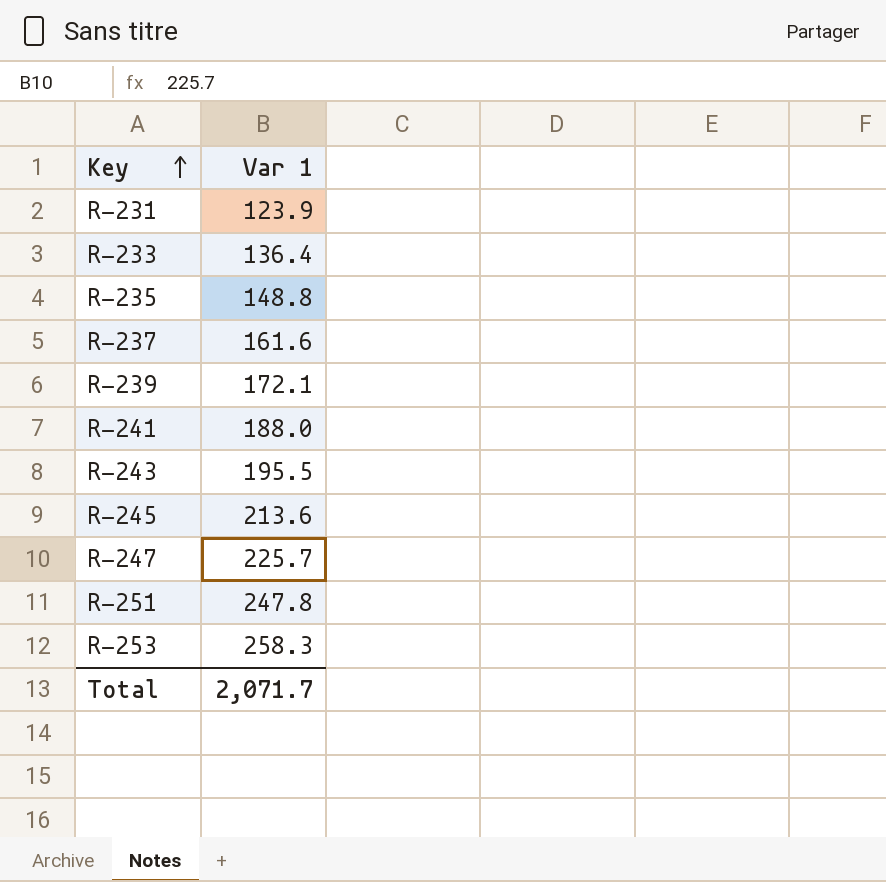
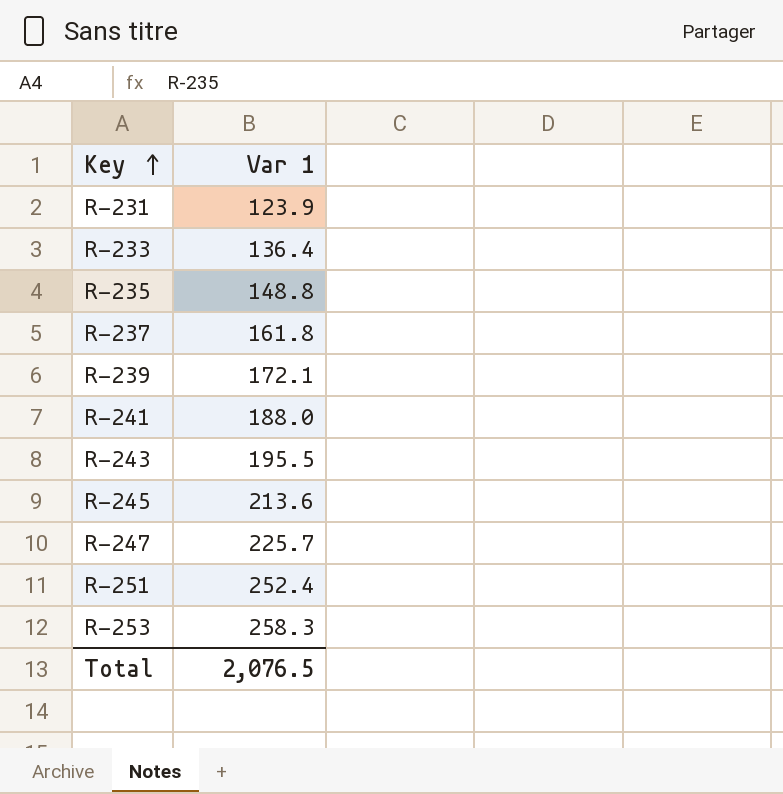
R-237 | Var 1: 161.6 -> 161.8
R-251 | Var 1: 247.8 -> 252.4
Total | Var 1: 2,071.7 -> 2,076.5

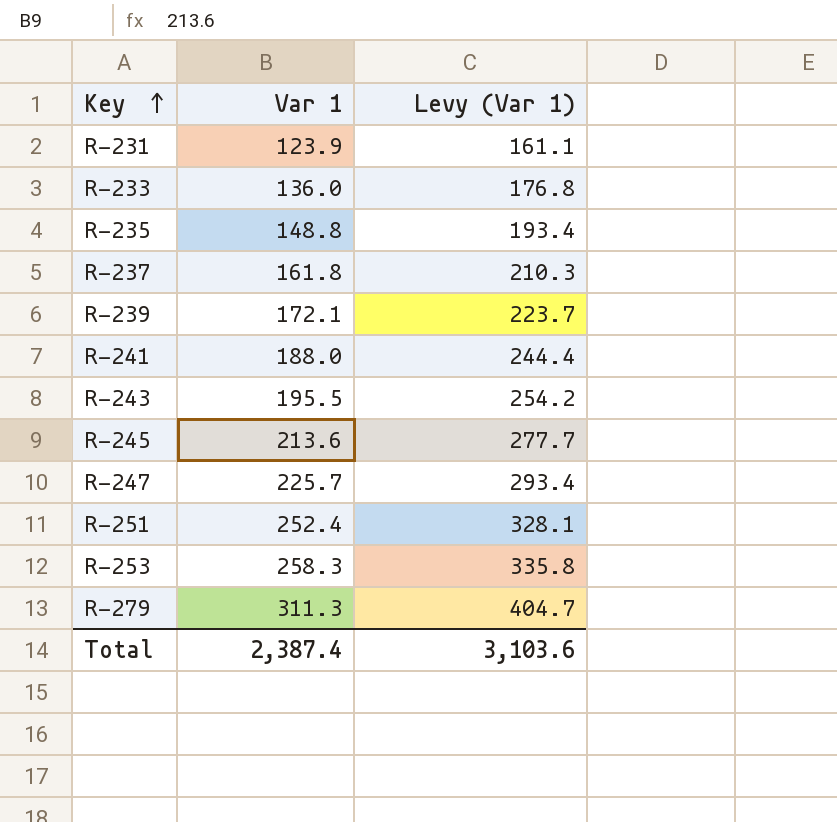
column Levy (Var 1) | formula: none -> [Var 1] * 1.3
R-233 | Var 1: 136.4 -> 136.0
row R-279: none -> 311.3 | 404.7
Total | Var 1: 2,076.5 -> 2,387.4

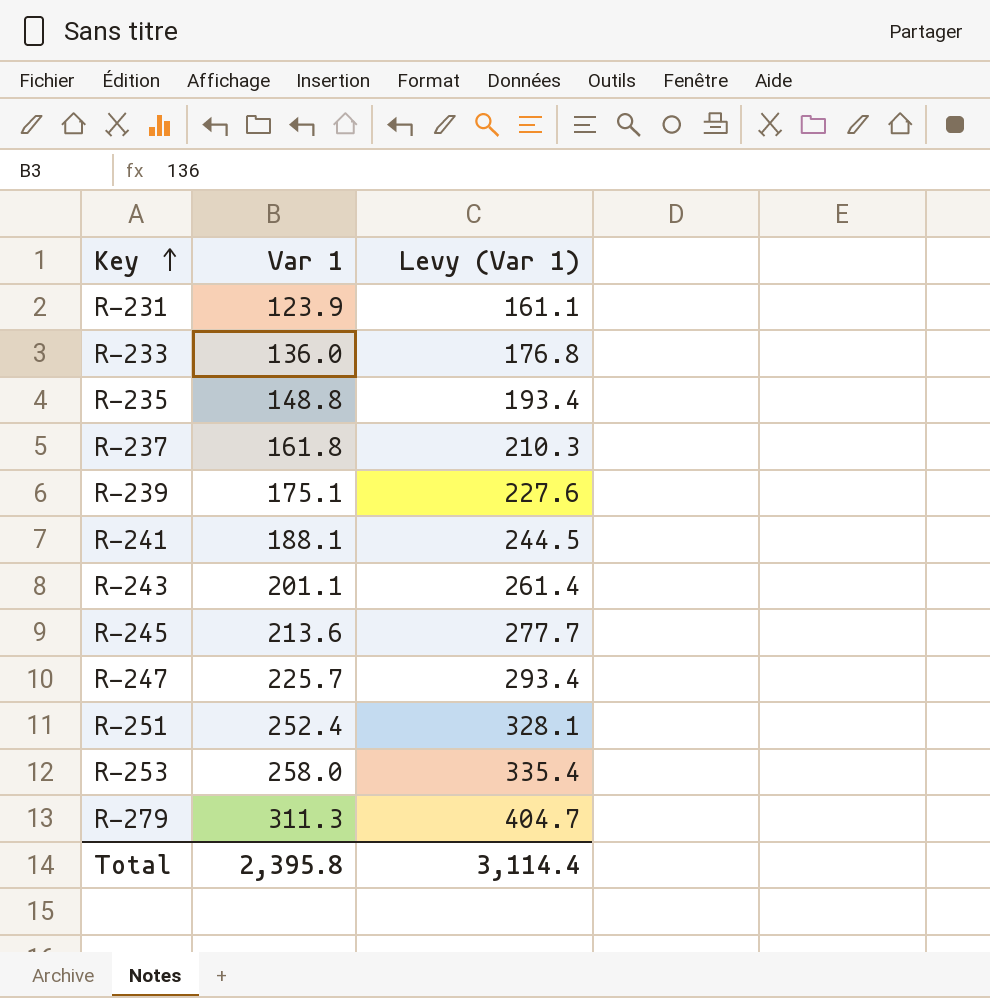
R-239 | Var 1: 172.1 -> 175.1
R-239 | Levy (Var 1): 223.7 -> 227.6
R-241 | Var 1: 188.0 -> 188.1
R-241 | Levy (Var 1): 244.4 -> 244.5
R-243 | Var 1: 195.5 -> 201.1
R-243 | Levy (Var 1): 254.2 -> 261.4
R-253 | Var 1: 258.3 -> 258.0
R-253 | Levy (Var 1): 335.8 -> 335.4
Total | Var 1: 2,387.4 -> 2,395.8
Total | Levy (Var 1): 3,103.6 -> 3,114.4

